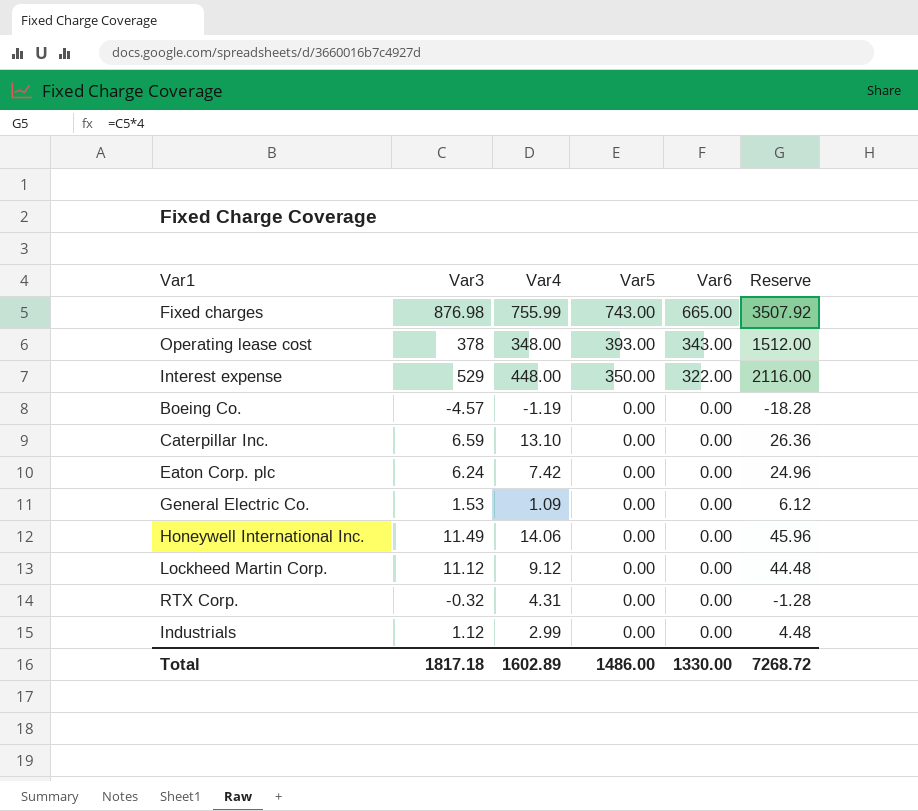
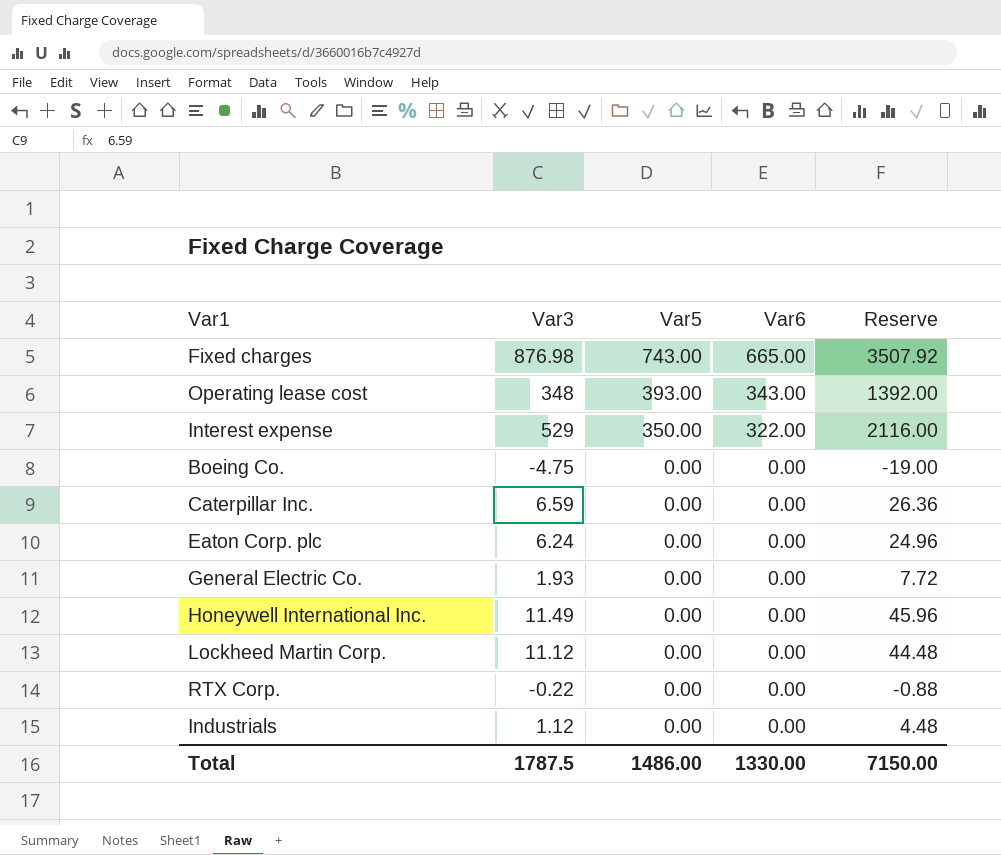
column Var4 | position: 3 -> none
Operating lease cost | Var3: 378 -> 348
Operating lease cost | Reserve: 1512.00 -> 1392.00
Boeing Co. | Var3: -4.57 -> -4.75
Boeing Co. | Reserve: -18.28 -> -19.00
General Electric Co. | Var3: 1.53 -> 1.93
General Electric Co. | Reserve: 6.12 -> 7.72
RTX Corp. | Var3: -0.32 -> -0.22
RTX Corp. | Reserve: -1.28 -> -0.88
Total | Var3: 1817.18 -> 1787.5
Total | Reserve: 7268.72 -> 7150.00

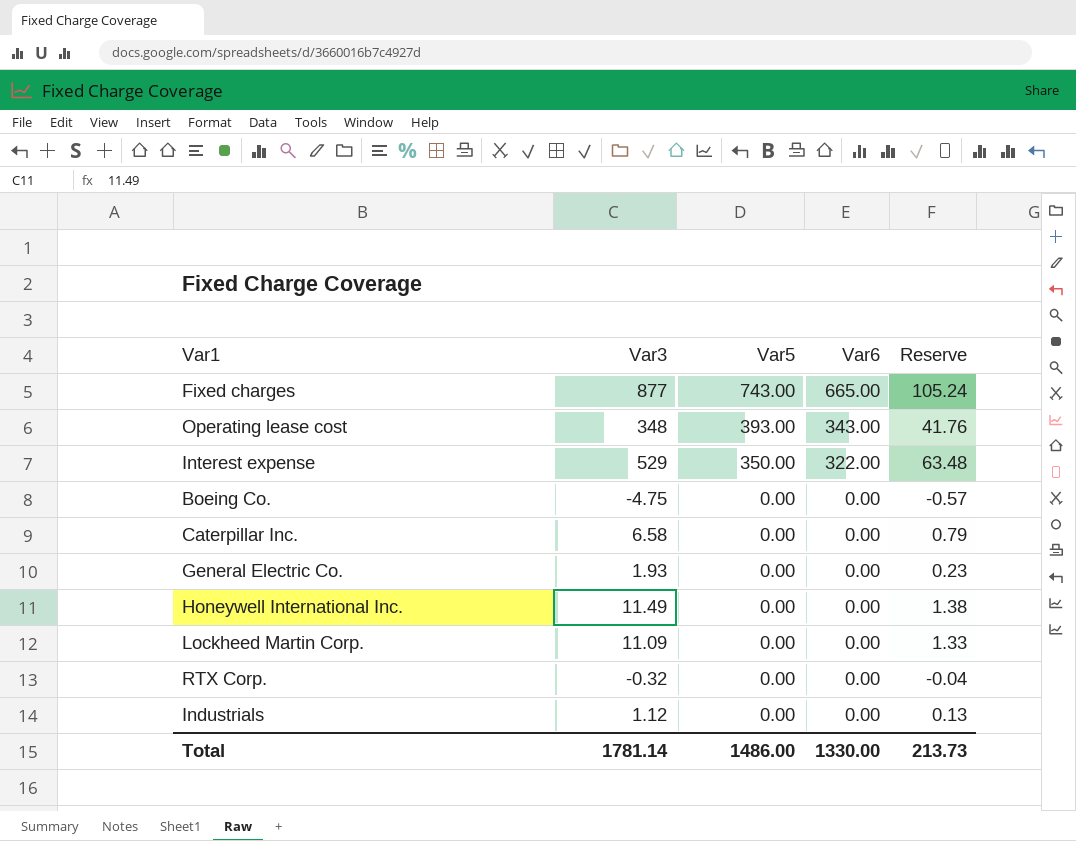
column Reserve | formula: [Var3] * 4 -> [Var3] * 0.12
row Eaton Corp. plc: 6.24 | 0.00 | 0.00 | 24.96 -> none
Fixed charges | Var3: 876.98 -> 877
Caterpillar Inc. | Var3: 6.59 -> 6.58
Lockheed Martin Corp. | Var3: 11.12 -> 11.09
RTX Corp. | Var3: -0.22 -> -0.32
Total | Var3: 1787.5 -> 1781.14
Total | Reserve: 7150.00 -> 213.73

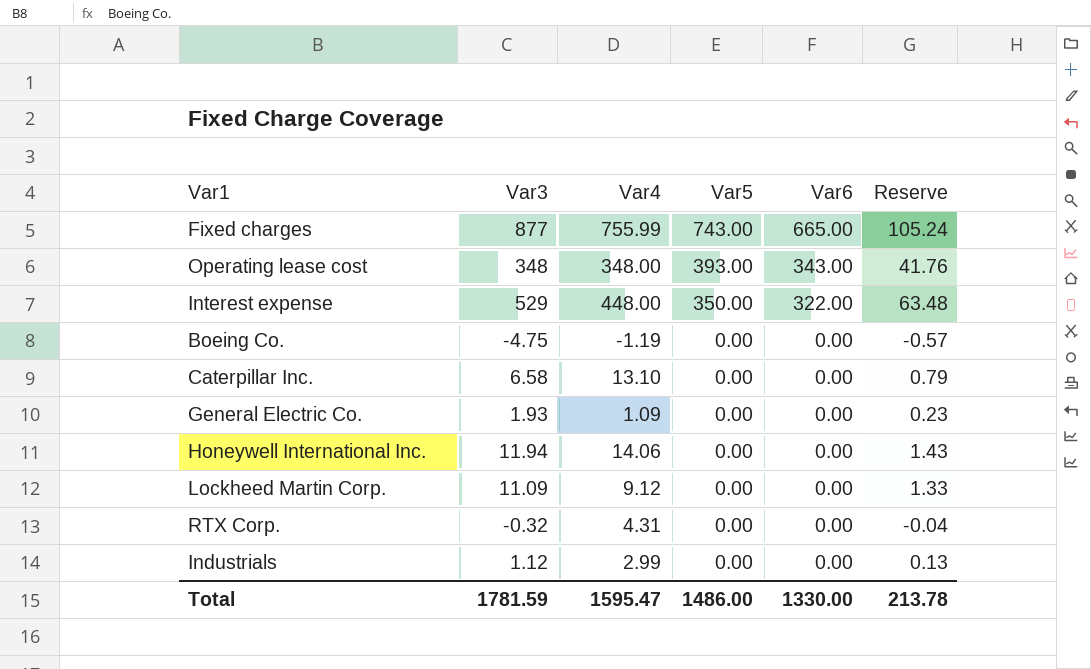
column Var4 | position: none -> 3
Honeywell International Inc. | Var3: 11.49 -> 11.94
Honeywell International Inc. | Reserve: 1.38 -> 1.43
Total | Var3: 1781.14 -> 1781.59
Total | Reserve: 213.73 -> 213.78

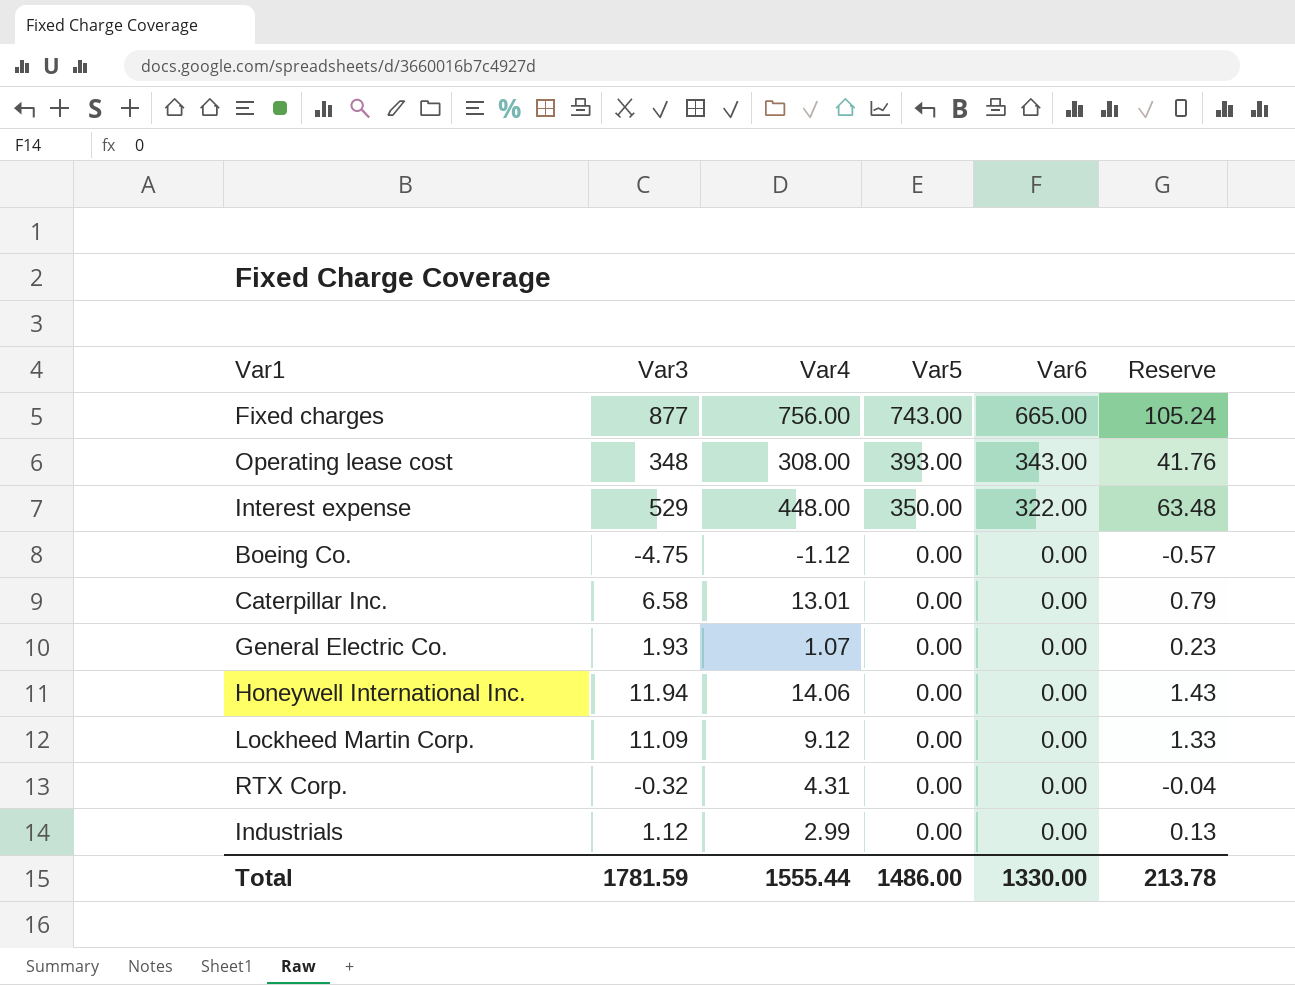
Fixed charges | Var4: 755.99 -> 756.00
Operating lease cost | Var4: 348.00 -> 308.00
Boeing Co. | Var4: -1.19 -> -1.12
Caterpillar Inc. | Var4: 13.10 -> 13.01
General Electric Co. | Var4: 1.09 -> 1.07
Total | Var4: 1595.47 -> 1555.44

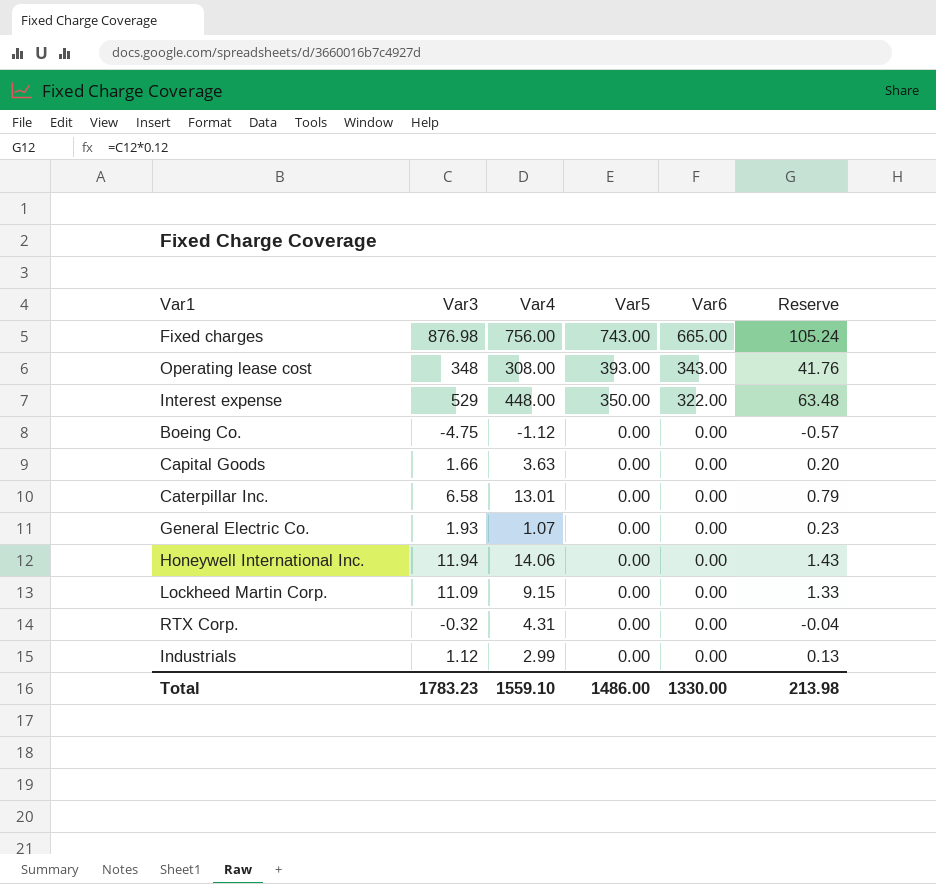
Fixed charges | Var3: 877 -> 876.98
row Capital Goods: none -> 1.66 | 3.63 | 0.00 | 0.00 | 0.20
Lockheed Martin Corp. | Var4: 9.12 -> 9.15
Total | Var3: 1781.59 -> 1783.23
Total | Var4: 1555.44 -> 1559.10
Total | Reserve: 213.78 -> 213.98

